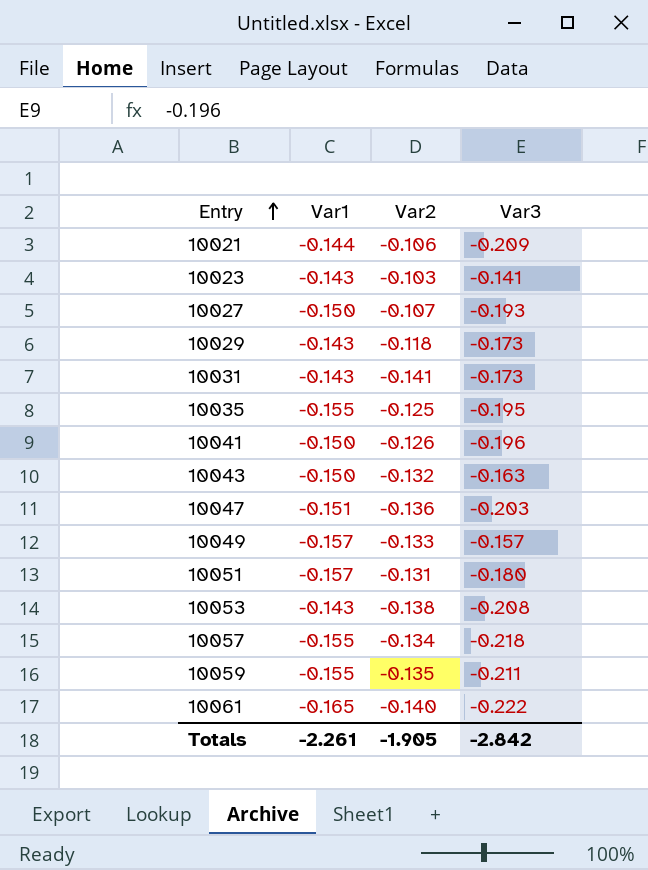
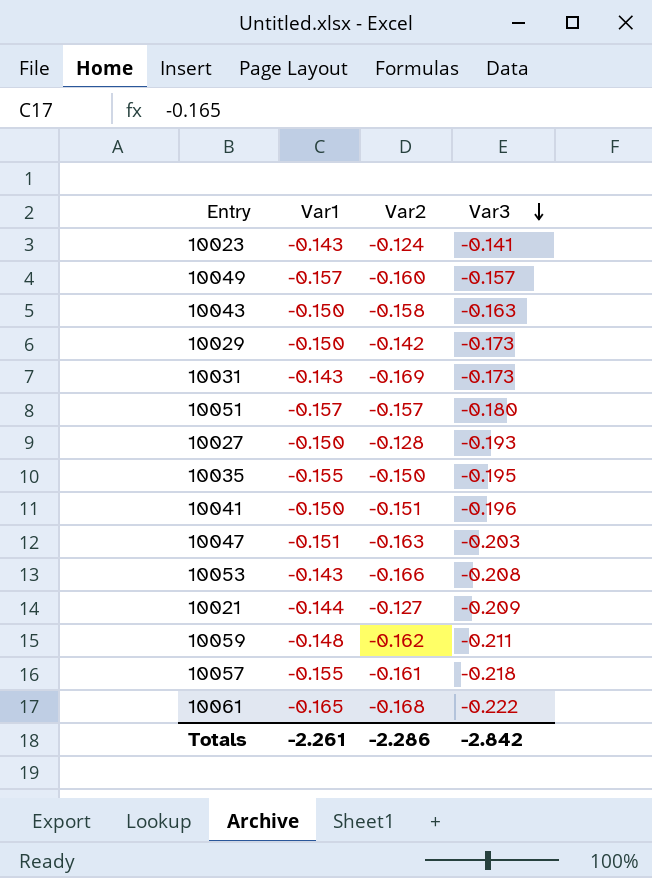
row order: Entry ascending -> Var3 descending
10023 | Var2: -0.103 -> -0.124
10049 | Var2: -0.133 -> -0.160
10043 | Var2: -0.132 -> -0.158
10029 | Var1: -0.143 -> -0.150
10029 | Var2: -0.118 -> -0.142
10031 | Var2: -0.141 -> -0.169
10051 | Var2: -0.131 -> -0.157
10027 | Var2: -0.107 -> -0.128
10035 | Var2: -0.125 -> -0.150
10041 | Var2: -0.126 -> -0.151
10047 | Var2: -0.136 -> -0.163
10053 | Var2: -0.138 -> -0.166
10021 | Var2: -0.106 -> -0.127
10059 | Var1: -0.155 -> -0.148
10059 | Var2: -0.135 -> -0.162
10057 | Var2: -0.134 -> -0.161
10061 | Var2: -0.140 -> -0.168
Totals | Var2: -1.905 -> -2.286

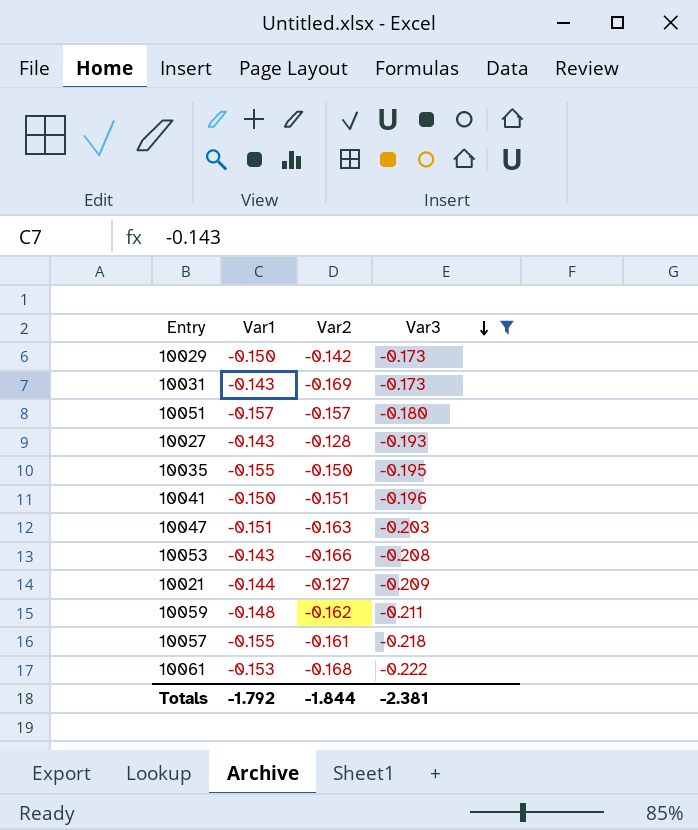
filter: none -> Var3 <= -0.173
10027 | Var1: -0.150 -> -0.143
10061 | Var1: -0.165 -> -0.153
Totals | Var1: -2.261 -> -1.792
Totals | Var2: -2.286 -> -1.844
Totals | Var3: -2.842 -> -2.381

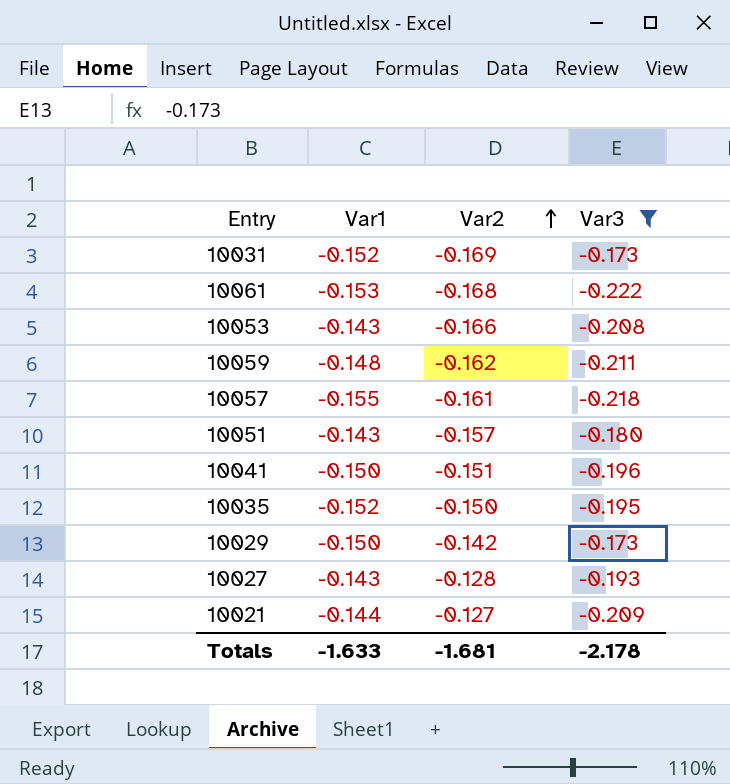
row order: Var3 descending -> Var2 ascending
row 10047: -0.151 | -0.163 | -0.203 -> none
10031 | Var1: -0.143 -> -0.152
10051 | Var1: -0.157 -> -0.143
10035 | Var1: -0.155 -> -0.152
Totals | Var1: -1.792 -> -1.633
Totals | Var2: -1.844 -> -1.681
Totals | Var3: -2.381 -> -2.178

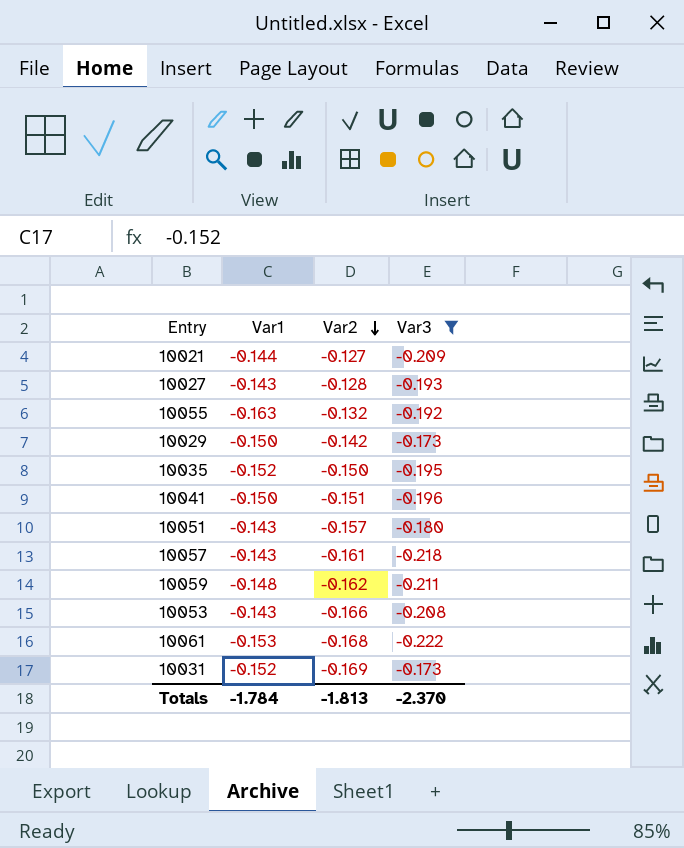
row order: Var2 ascending -> Var2 descending
row 10055: none -> -0.163 | -0.132 | -0.192
10057 | Var1: -0.155 -> -0.143
Totals | Var1: -1.633 -> -1.784
Totals | Var2: -1.681 -> -1.813
Totals | Var3: -2.178 -> -2.370

